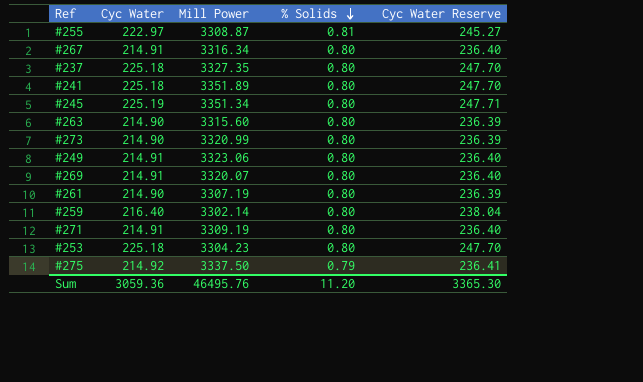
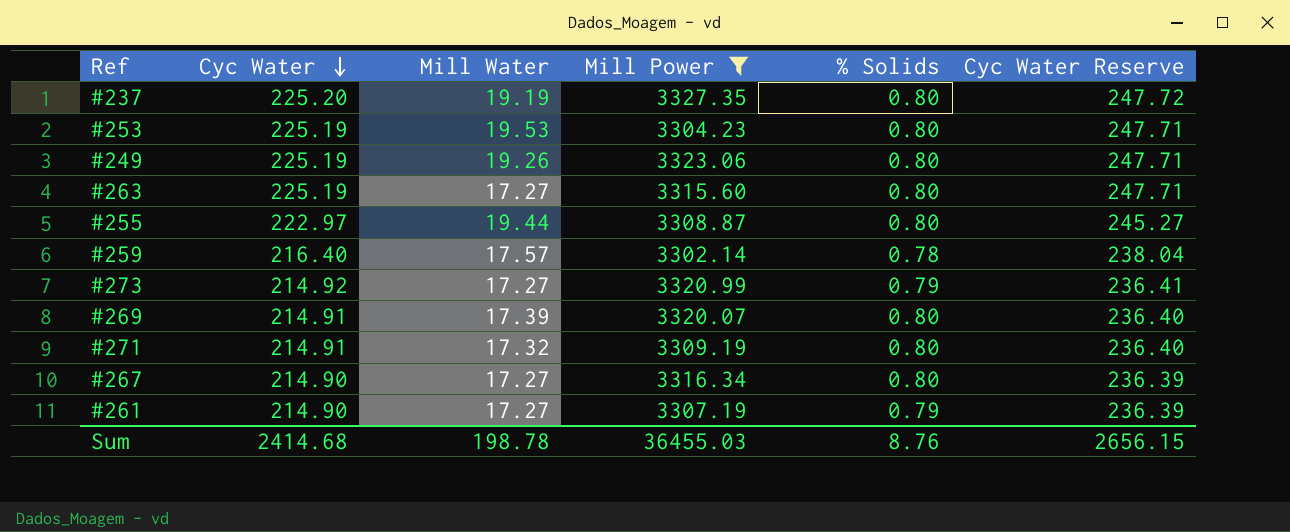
filter: none -> Mill Power <= 3327.35
row order: % Solids descending -> Cyc Water descending
column Mill Water | position: none -> 3
#237 | Cyc Water: 225.18 -> 225.20
#237 | Cyc Water Reserve: 247.70 -> 247.72
#253 | Cyc Water: 225.18 -> 225.19
#253 | Cyc Water Reserve: 247.70 -> 247.71
#249 | Cyc Water: 214.91 -> 225.19
#249 | Cyc Water Reserve: 236.40 -> 247.71
#263 | Cyc Water: 214.90 -> 225.19
#263 | Cyc Water Reserve: 236.39 -> 247.71
#255 | % Solids: 0.81 -> 0.80
#259 | % Solids: 0.80 -> 0.78
#273 | Cyc Water: 214.90 -> 214.92
#273 | % Solids: 0.80 -> 0.79
#273 | Cyc Water Reserve: 236.39 -> 236.41
#267 | Cyc Water: 214.91 -> 214.90
#267 | Cyc Water Reserve: 236.40 -> 236.39
#261 | % Solids: 0.80 -> 0.79
Sum | Cyc Water: 3059.36 -> 2414.68
Sum | Mill Power: 46495.76 -> 36455.03
Sum | % Solids: 11.20 -> 8.76
Sum | Cyc Water Reserve: 3365.30 -> 2656.15

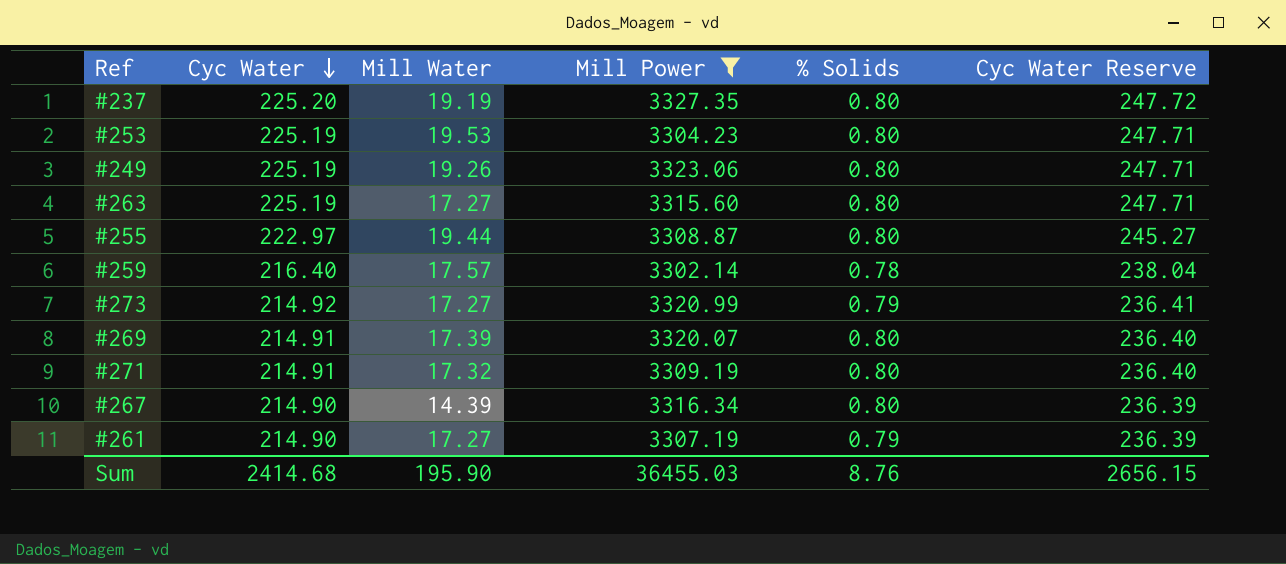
#267 | Mill Water: 17.27 -> 14.39
Sum | Mill Water: 198.78 -> 195.90

